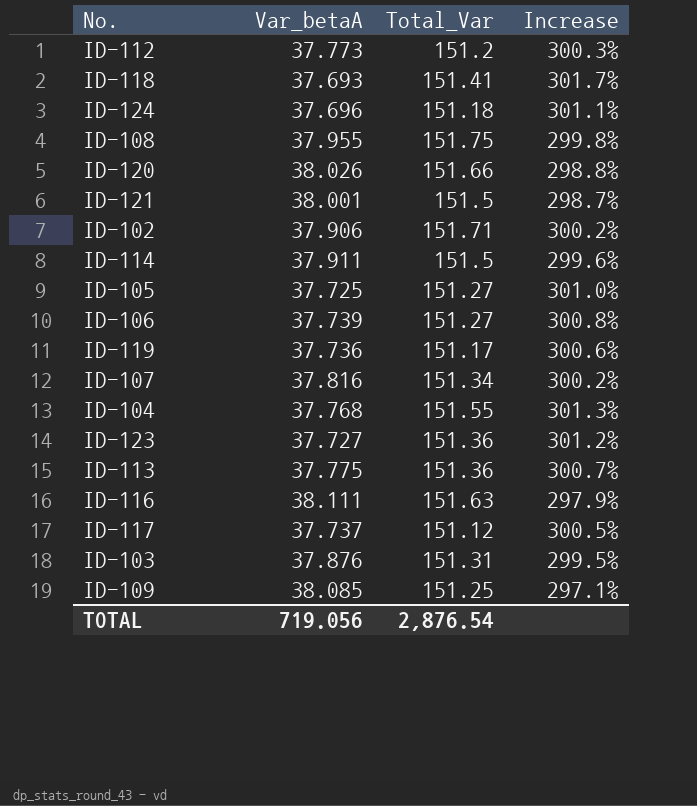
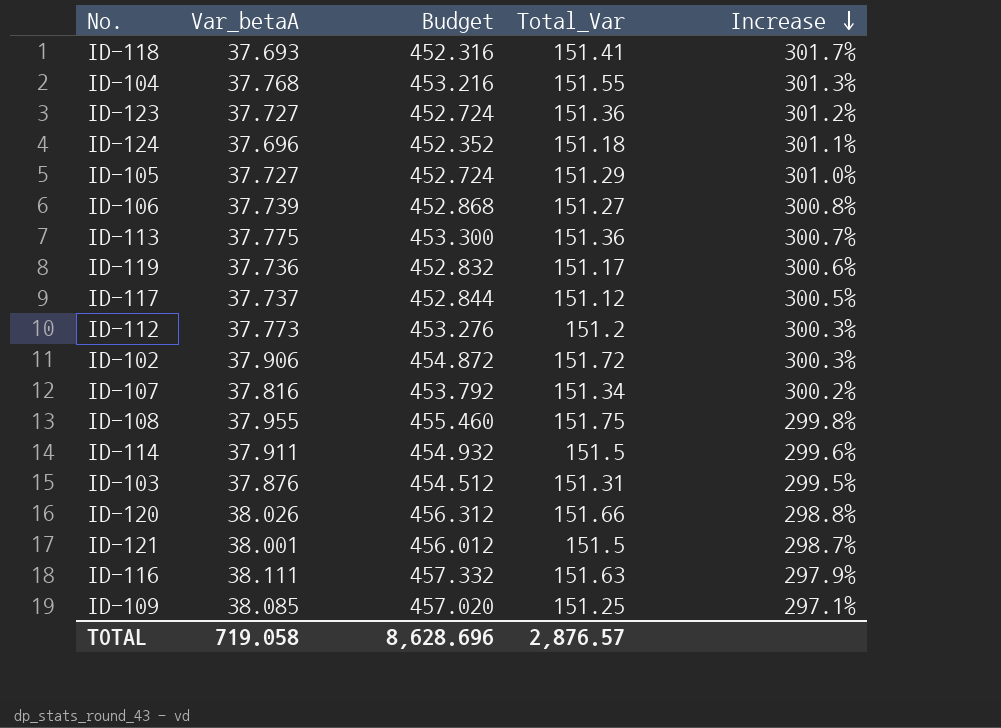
row order: none -> Increase descending
column Budget | formula: none -> [Var_betaA] * 12
ID-105 | Var_betaA: 37.725 -> 37.727
ID-105 | Total_Var: 151.27 -> 151.29
ID-102 | Total_Var: 151.71 -> 151.72
ID-102 | Increase: 300.2% -> 300.3%
TOTAL | Var_betaA: 719.056 -> 719.058
TOTAL | Total_Var: 2,876.54 -> 2,876.57

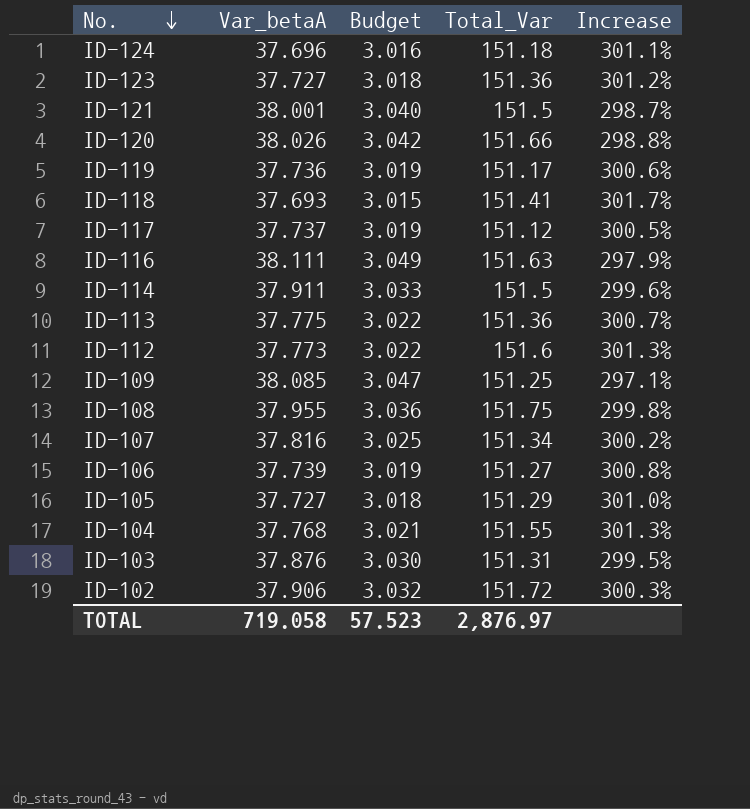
row order: Increase descending -> No. descending
column Budget | formula: [Var_betaA] * 12 -> [Var_betaA] * 0.08
ID-112 | Total_Var: 151.2 -> 151.6
ID-112 | Increase: 300.3% -> 301.3%
TOTAL | Budget: 8,628.696 -> 57.523
TOTAL | Total_Var: 2,876.57 -> 2,876.97

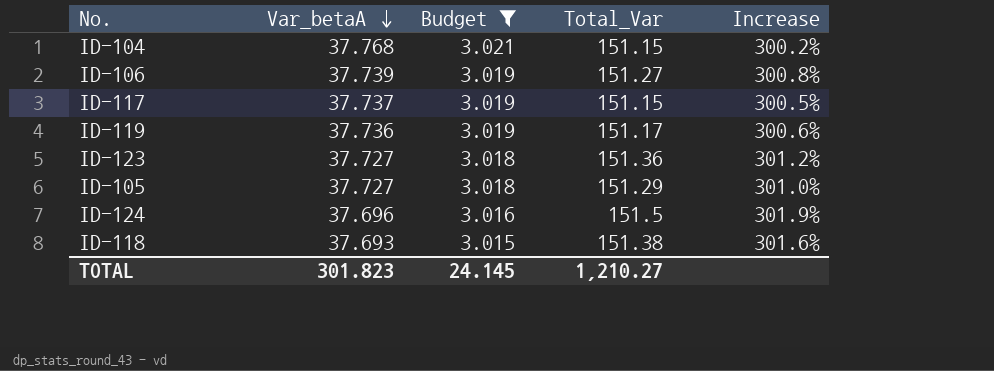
filter: none -> Budget <= 3.021
row order: No. descending -> Var_betaA descending
ID-104 | Total_Var: 151.55 -> 151.15
ID-104 | Increase: 301.3% -> 300.2%
ID-117 | Total_Var: 151.12 -> 151.15
ID-124 | Total_Var: 151.18 -> 151.5
ID-124 | Increase: 301.1% -> 301.9%
ID-118 | Total_Var: 151.41 -> 151.38
ID-118 | Increase: 301.7% -> 301.6%
TOTAL | Var_betaA: 719.058 -> 301.823
TOTAL | Budget: 57.523 -> 24.145
TOTAL | Total_Var: 2,876.97 -> 1,210.27

